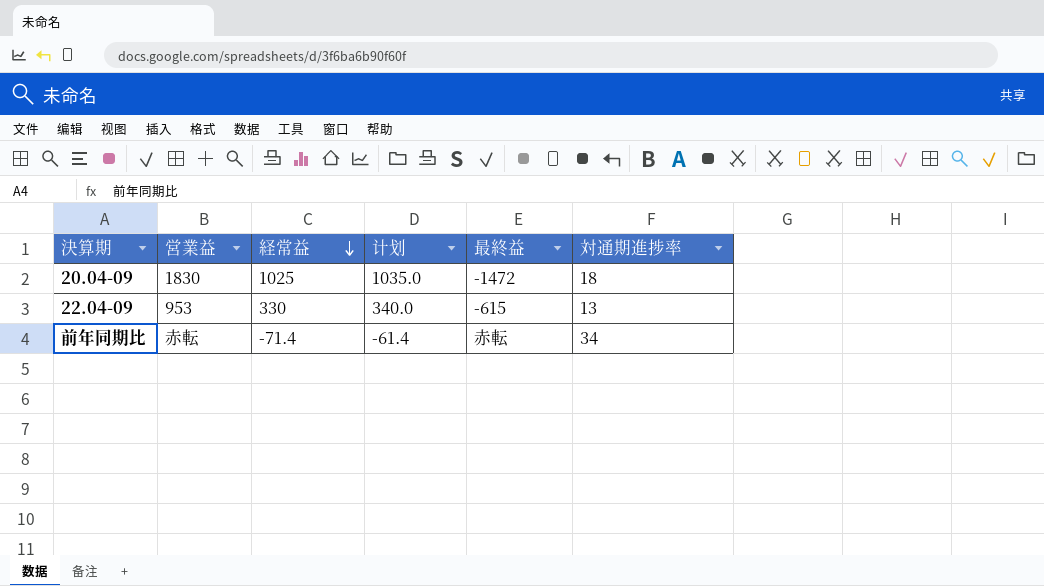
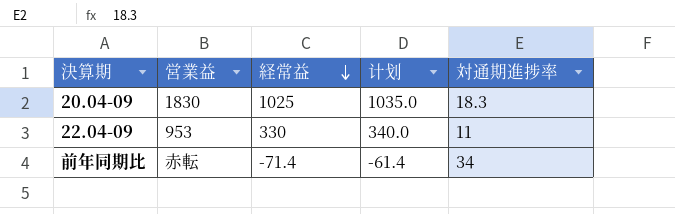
column 最終益 | position: 5 -> none
20.04-09 | 対通期進捗率: 18 -> 18.3
22.04-09 | 対通期進捗率: 13 -> 11

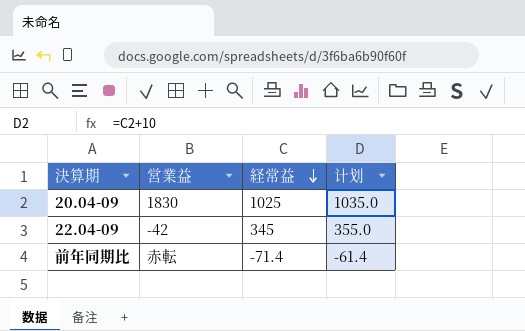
column 対通期進捗率 | position: 5 -> none
22.04-09 | 営業益: 953 -> -42
22.04-09 | 経常益: 330 -> 345
22.04-09 | 计划: 340.0 -> 355.0

